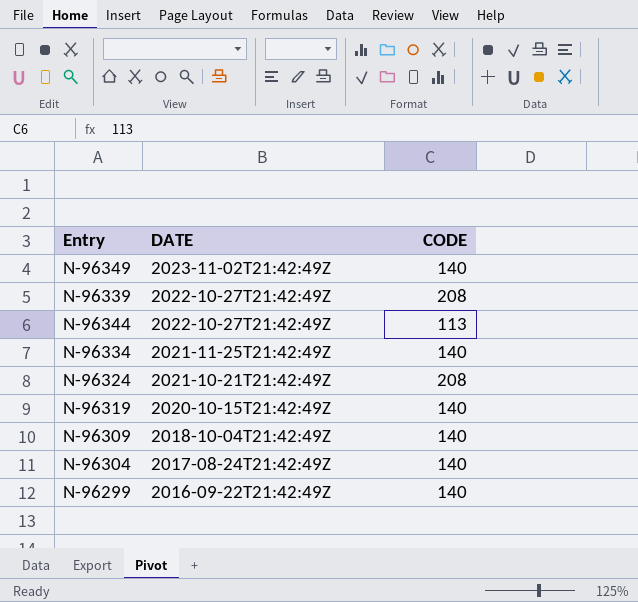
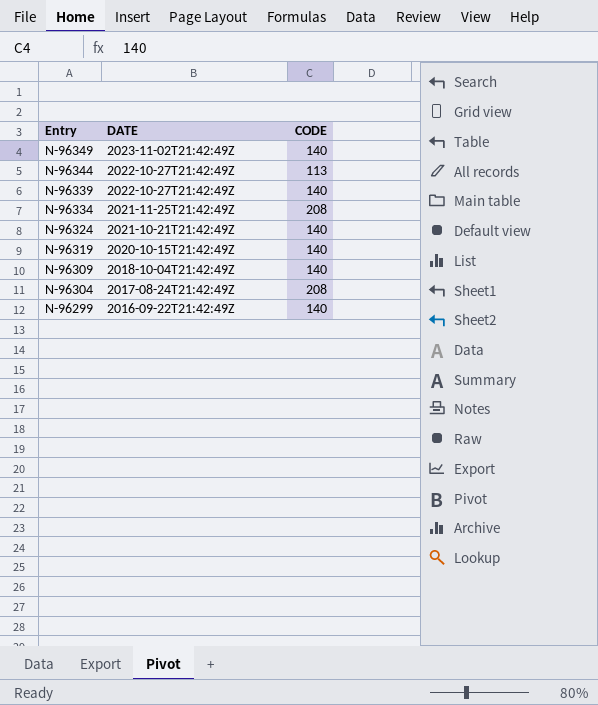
row order: DATE descending -> Entry descending
N-96339 | CODE: 208 -> 140
N-96334 | CODE: 140 -> 208
N-96324 | CODE: 208 -> 140
N-96304 | CODE: 140 -> 208

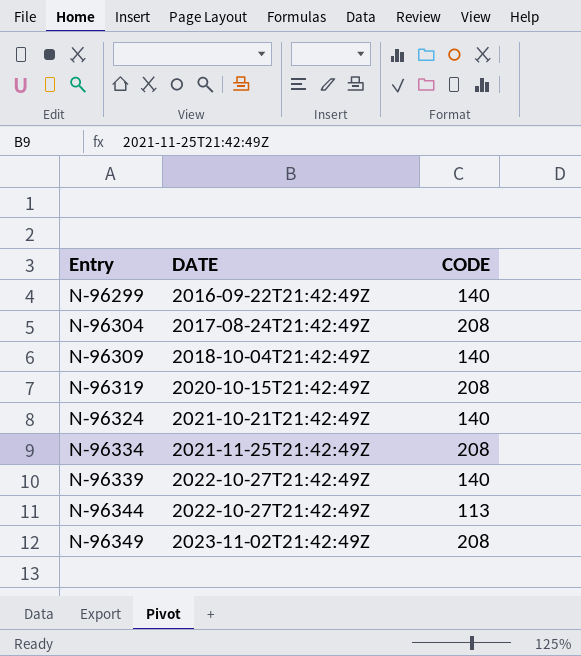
row order: Entry descending -> Entry ascending
N-96319 | CODE: 140 -> 208
N-96349 | CODE: 140 -> 208

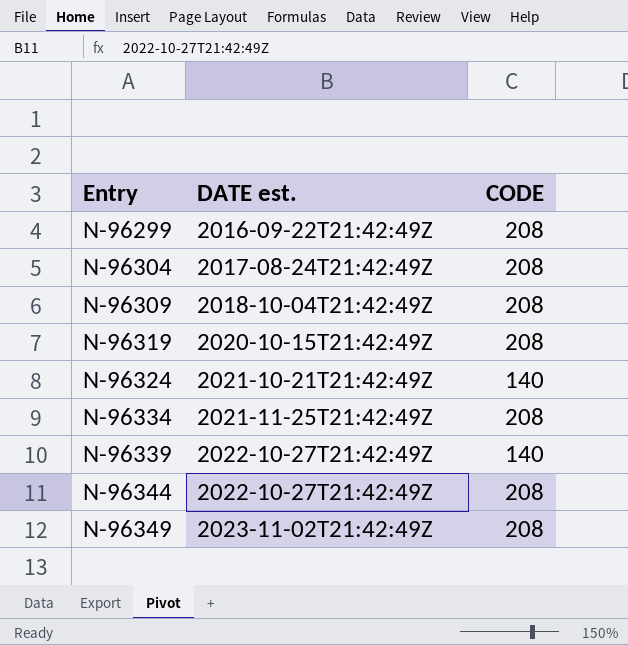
column name: DATE -> DATE est.
N-96299 | CODE: 140 -> 208
N-96309 | CODE: 140 -> 208
N-96344 | CODE: 113 -> 208

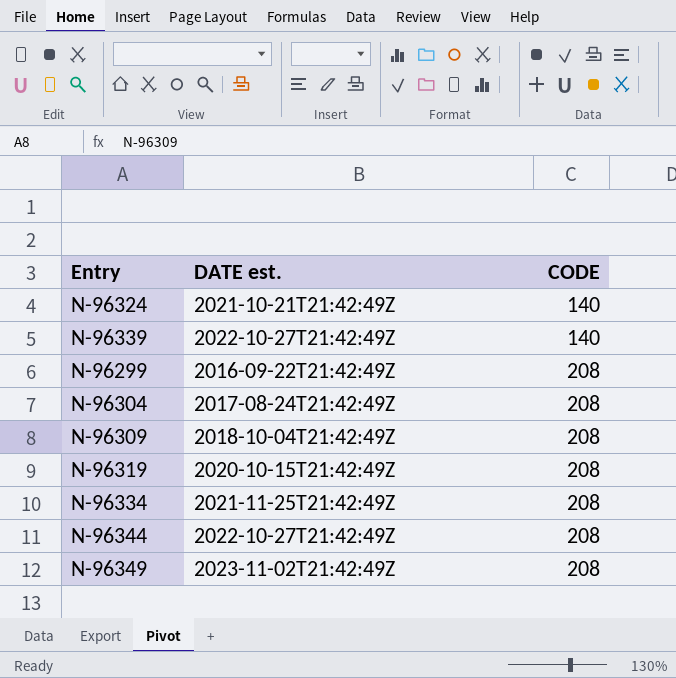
row order: Entry ascending -> CODE ascending

